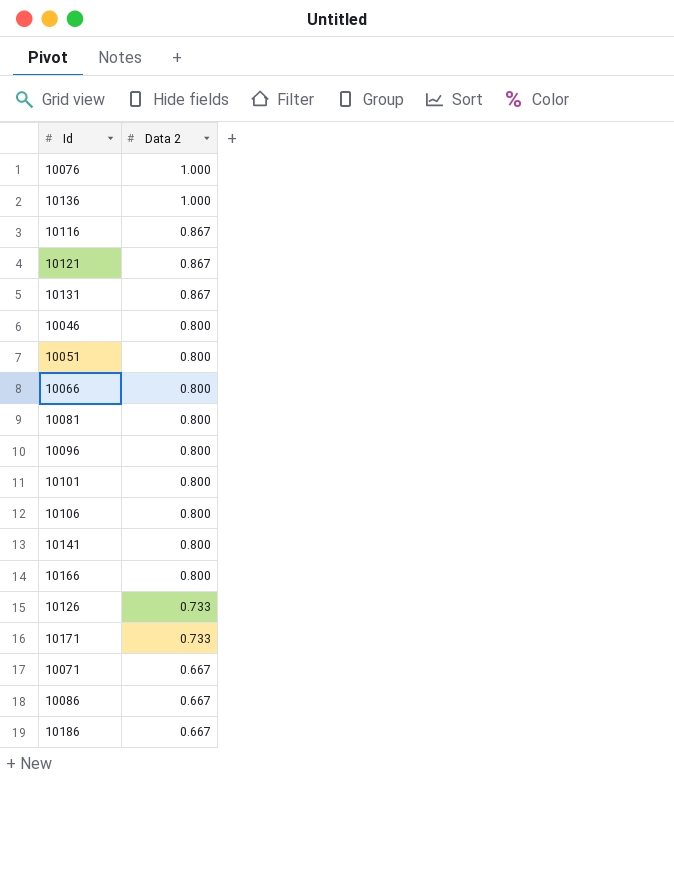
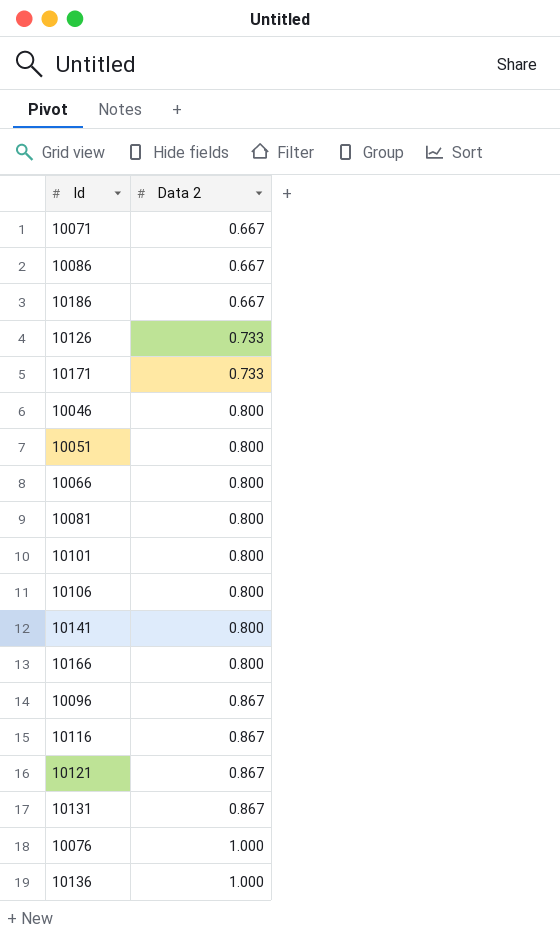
row order: Data 2 descending -> Data 2 ascending
10096 | Data 2: 0.800 -> 0.867

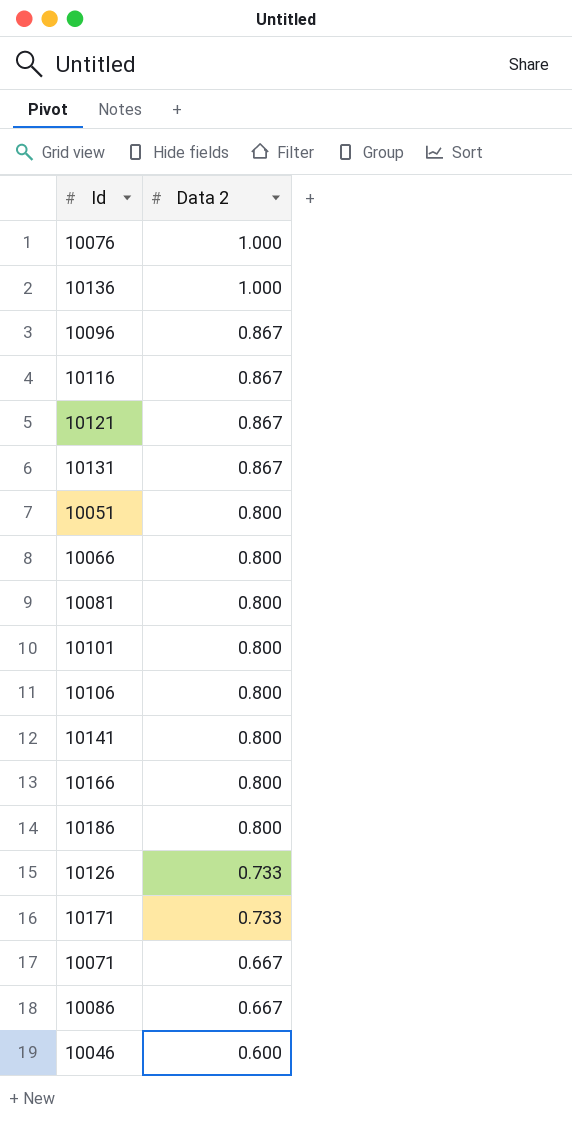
row order: Data 2 ascending -> Data 2 descending
10186 | Data 2: 0.667 -> 0.800
10046 | Data 2: 0.800 -> 0.600

